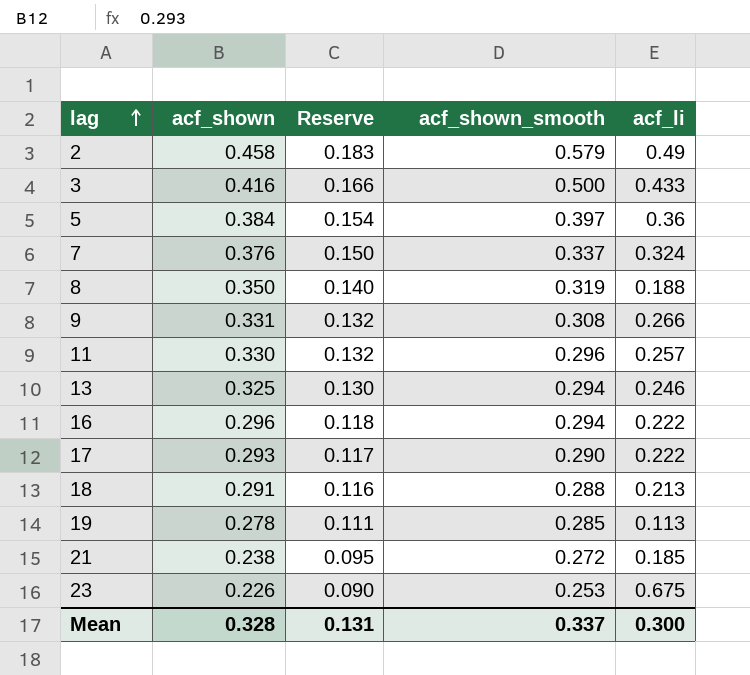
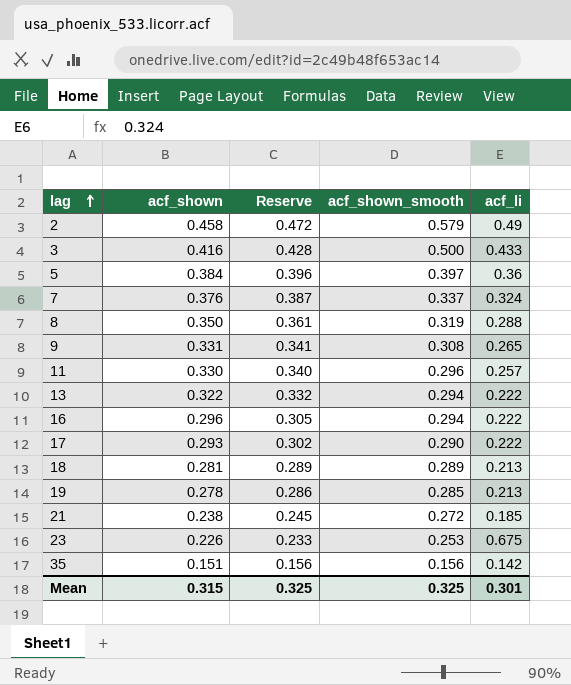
column Reserve | formula: [acf_shown] * 0.4 -> [acf_shown] * 1.03
8 | acf_li: 0.188 -> 0.288
9 | acf_li: 0.266 -> 0.265
13 | acf_shown: 0.325 -> 0.322
13 | acf_li: 0.246 -> 0.222
18 | acf_shown: 0.291 -> 0.281
18 | acf_shown_smooth: 0.288 -> 0.289
19 | acf_li: 0.113 -> 0.213
row 35: none -> 0.151 | 0.156 | 0.156 | 0.142
Mean | acf_shown: 0.328 -> 0.315
Mean | Reserve: 0.131 -> 0.325
Mean | acf_shown_smooth: 0.337 -> 0.325
Mean | acf_li: 0.300 -> 0.301

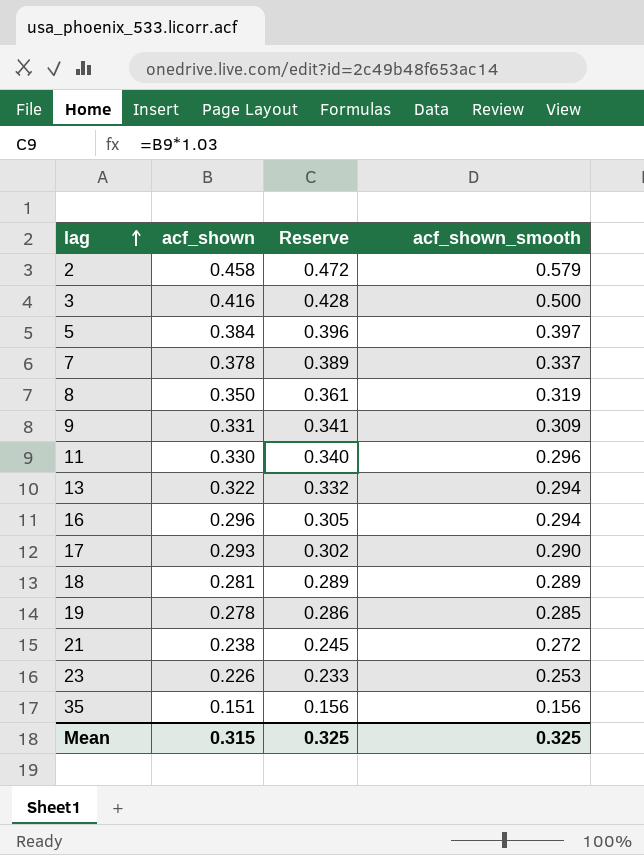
column acf_li | position: 5 -> none
7 | acf_shown: 0.376 -> 0.378
7 | Reserve: 0.387 -> 0.389
9 | acf_shown_smooth: 0.308 -> 0.309

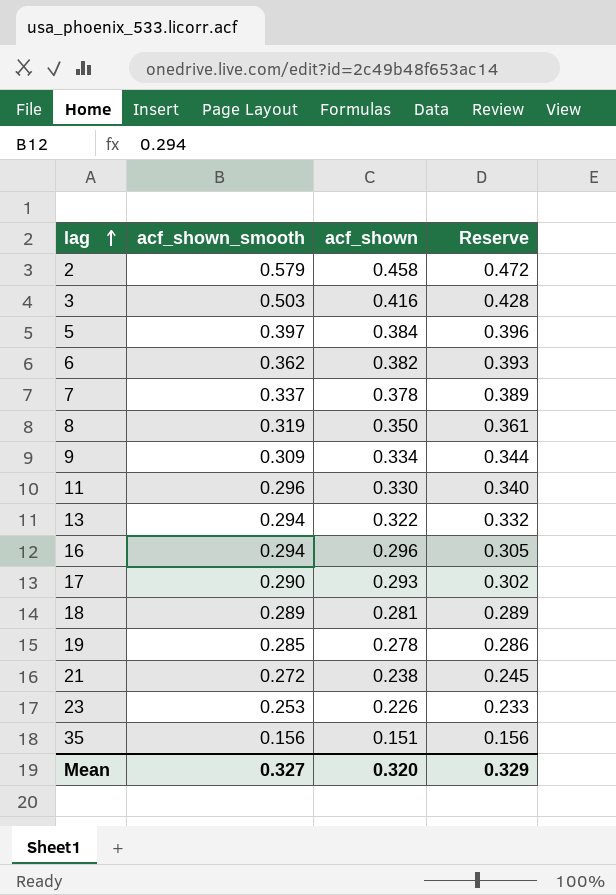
column acf_shown_smooth | position: 4 -> 2
3 | acf_shown_smooth: 0.500 -> 0.503
row 6: none -> 0.362 | 0.382 | 0.393
9 | acf_shown: 0.331 -> 0.334
9 | Reserve: 0.341 -> 0.344
Mean | acf_shown_smooth: 0.325 -> 0.327
Mean | acf_shown: 0.315 -> 0.320
Mean | Reserve: 0.325 -> 0.329

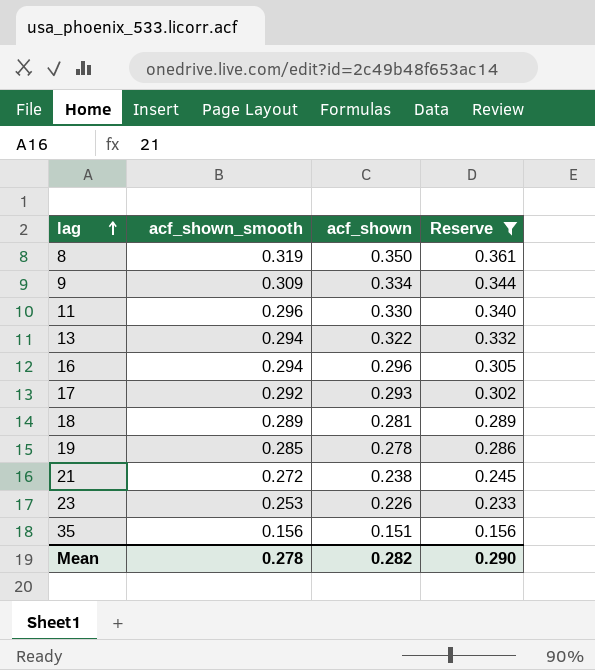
filter: none -> Reserve <= 0.361
17 | acf_shown_smooth: 0.290 -> 0.292
Mean | acf_shown_smooth: 0.327 -> 0.278
Mean | acf_shown: 0.320 -> 0.282
Mean | Reserve: 0.329 -> 0.290

